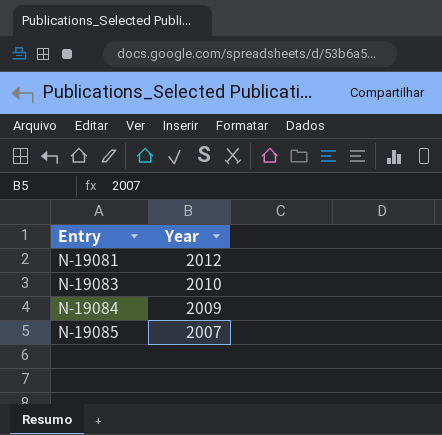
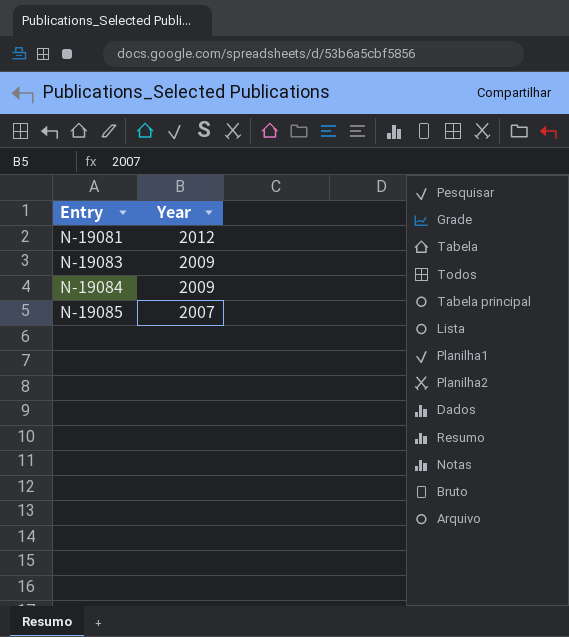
N-19083 | Year: 2010 -> 2009

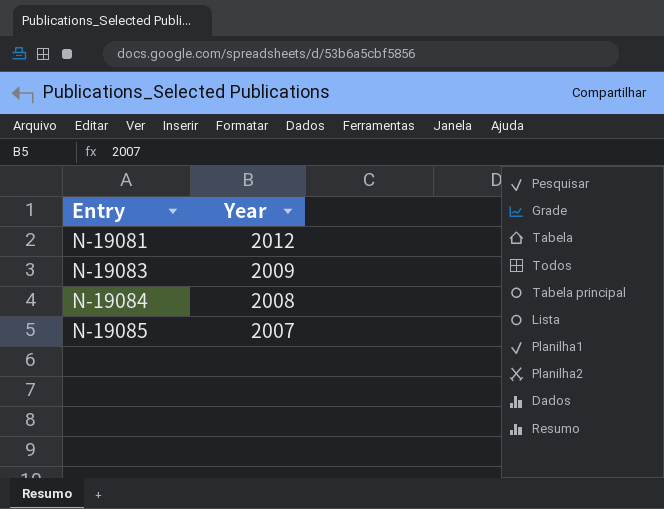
N-19084 | Year: 2009 -> 2008

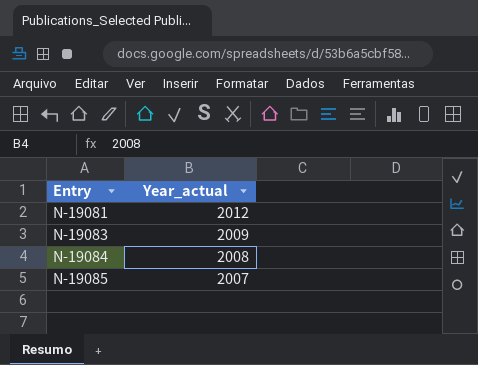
column name: Year -> Year_actual

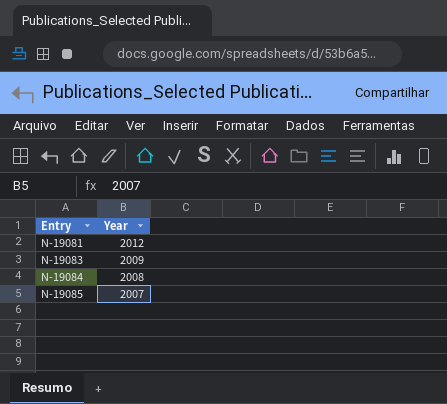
column name: Year_actual -> Year

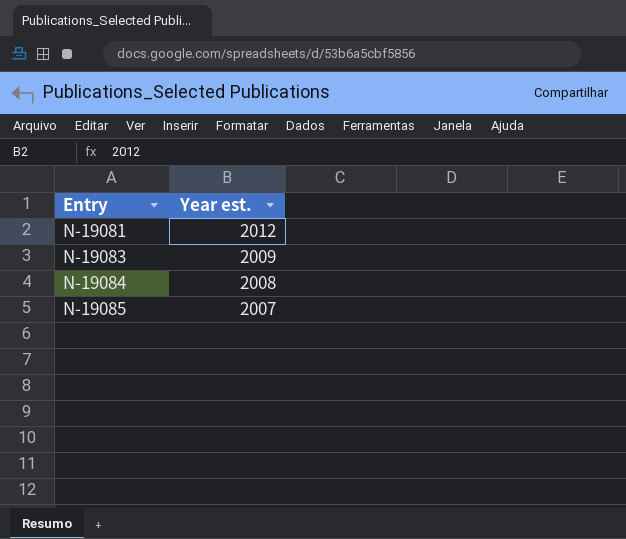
column name: Year -> Year est.

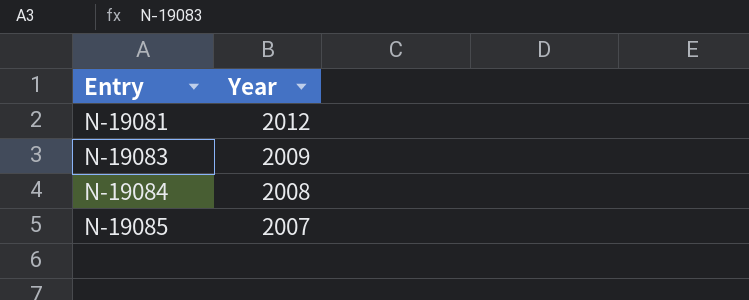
column name: Year est. -> Year

